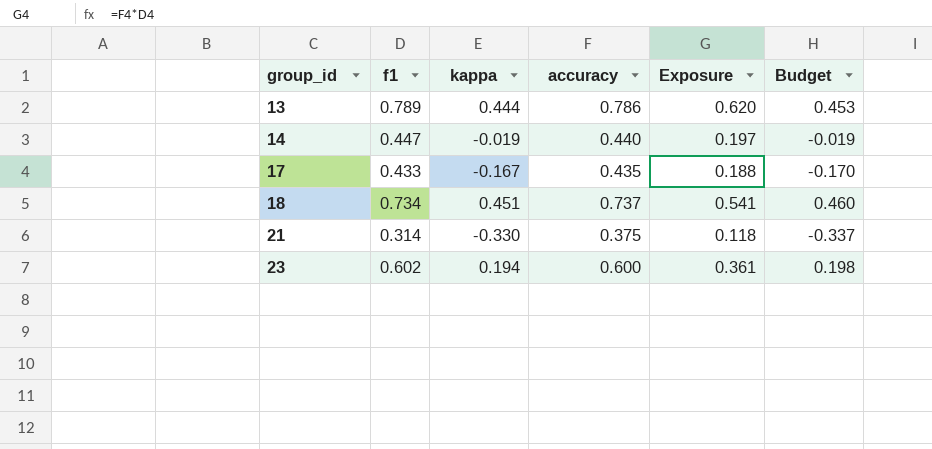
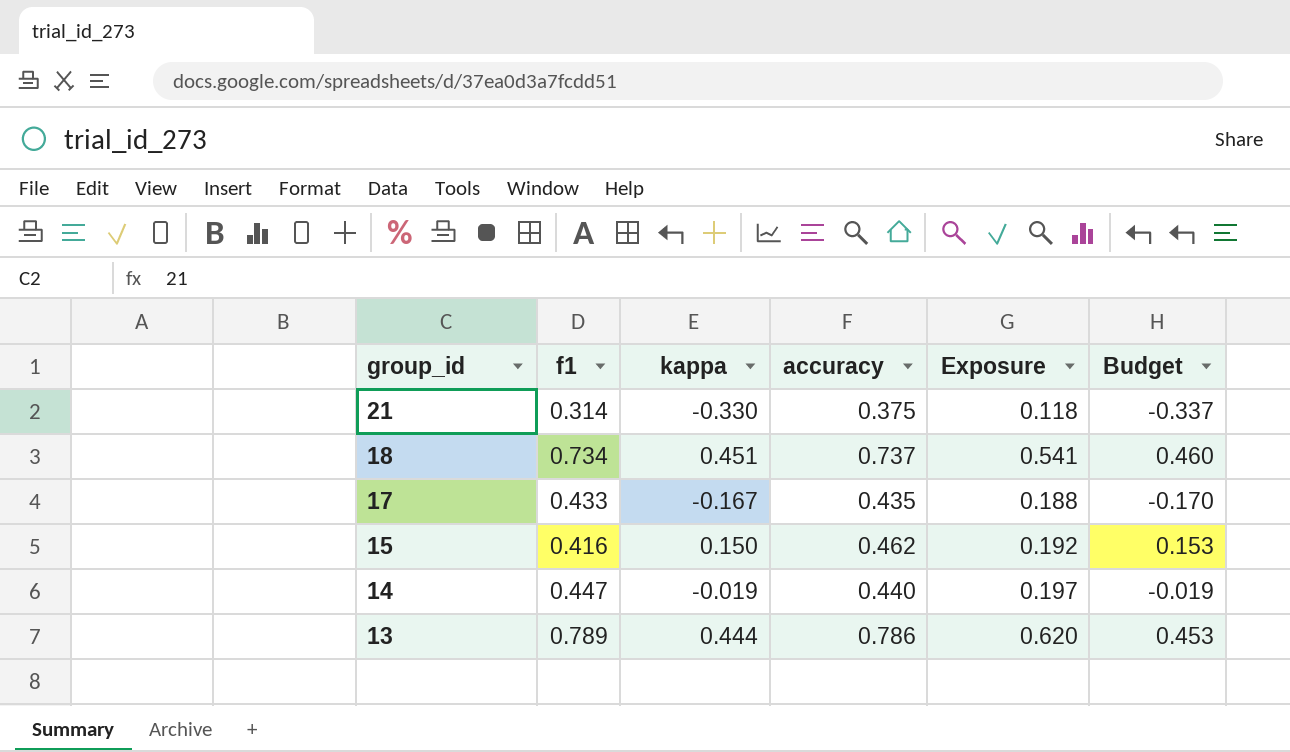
row order: group_id ascending -> group_id descending
row 23: 0.602 | 0.194 | 0.600 | 0.361 | 0.198 -> none
row 15: none -> 0.416 | 0.150 | 0.462 | 0.192 | 0.153

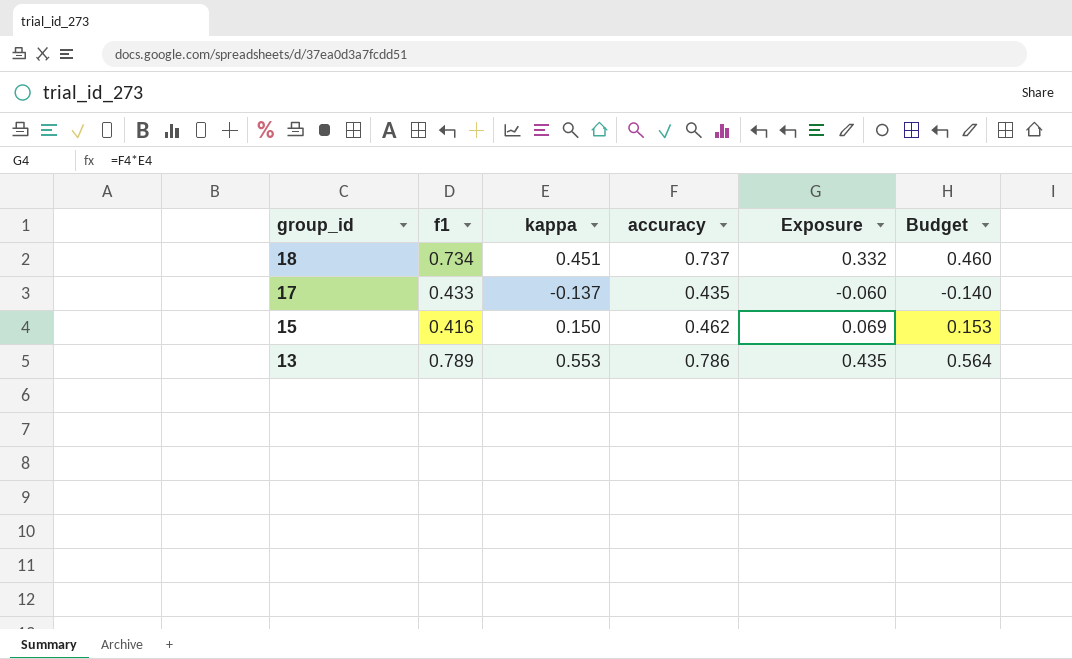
column Exposure | formula: [f1] * [accuracy] -> [kappa] * [accuracy]
row 21: 0.314 | -0.330 | 0.375 | 0.118 | -0.337 -> none
row 14: 0.447 | -0.019 | 0.440 | 0.197 | -0.019 -> none
17 | kappa: -0.167 -> -0.137
17 | Budget: -0.170 -> -0.140
13 | kappa: 0.444 -> 0.553
13 | Budget: 0.453 -> 0.564

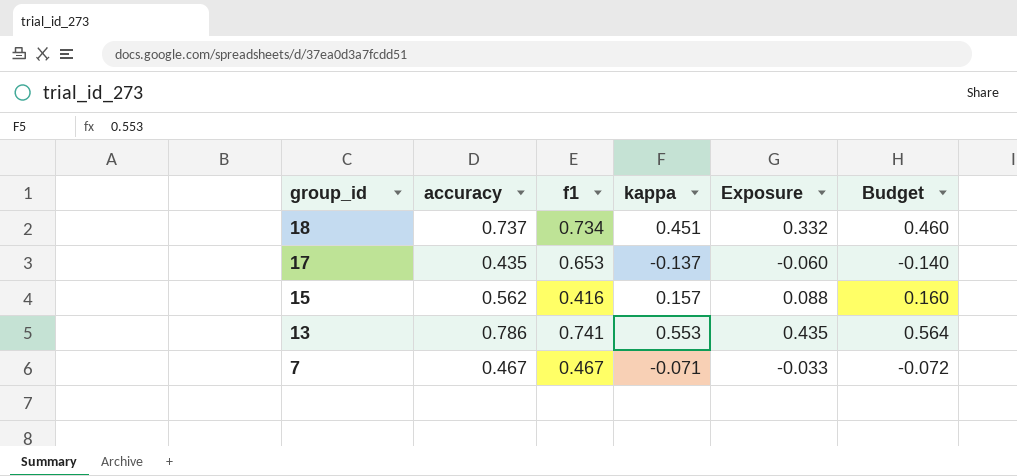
column accuracy | position: 4 -> 2
17 | f1: 0.433 -> 0.653
15 | accuracy: 0.462 -> 0.562
15 | kappa: 0.150 -> 0.157
15 | Exposure: 0.069 -> 0.088
15 | Budget: 0.153 -> 0.160
13 | f1: 0.789 -> 0.741
row 7: none -> 0.467 | 0.467 | -0.071 | -0.033 | -0.072

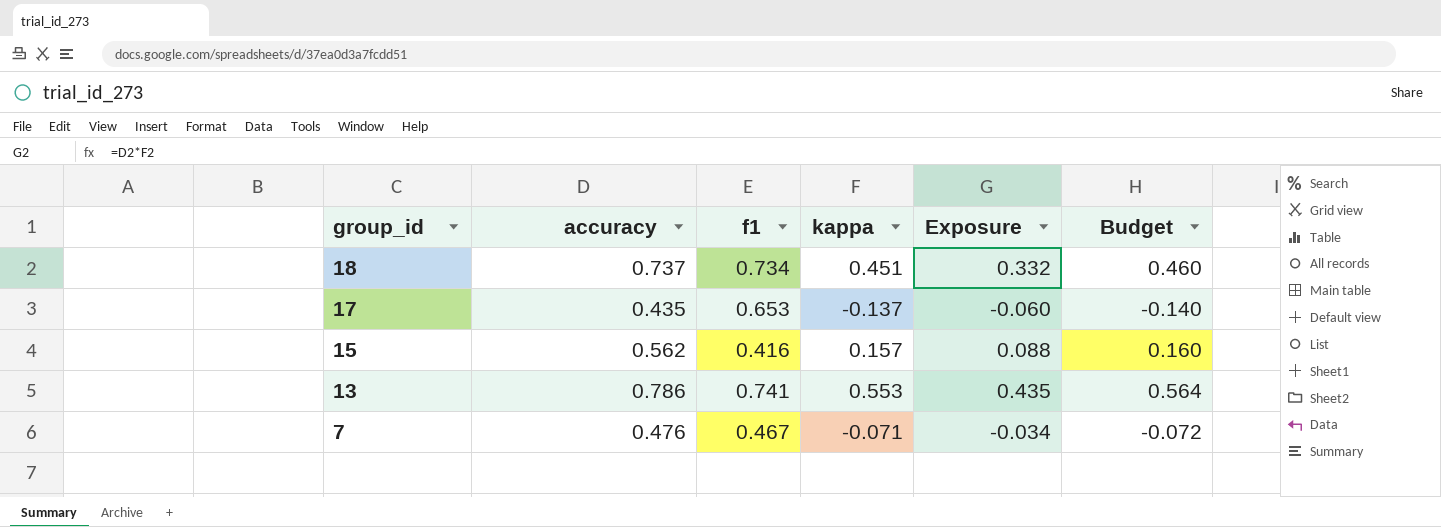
7 | accuracy: 0.467 -> 0.476
7 | Exposure: -0.033 -> -0.034

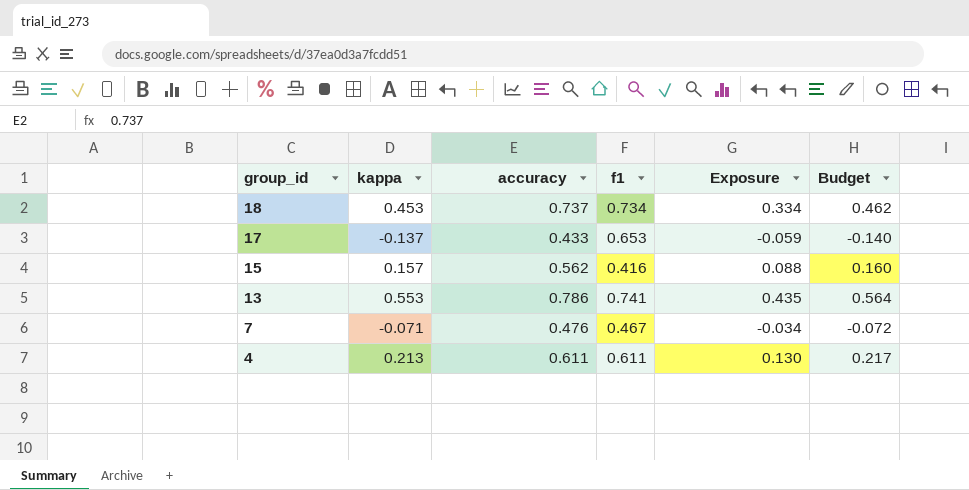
column kappa | position: 4 -> 2
18 | kappa: 0.451 -> 0.453
18 | Exposure: 0.332 -> 0.334
18 | Budget: 0.460 -> 0.462
17 | accuracy: 0.435 -> 0.433
17 | Exposure: -0.060 -> -0.059
row 4: none -> 0.213 | 0.611 | 0.611 | 0.130 | 0.217

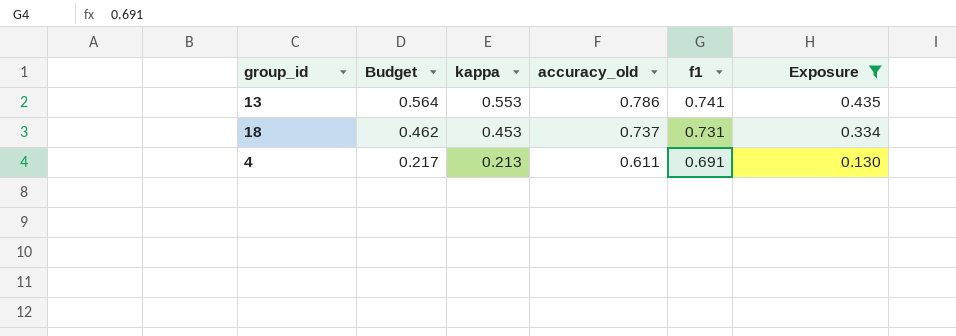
filter: none -> Exposure >= 0.130
row order: group_id descending -> Budget descending
column Budget | position: 6 -> 2
column name: accuracy -> accuracy_old
18 | f1: 0.734 -> 0.731
4 | f1: 0.611 -> 0.691

